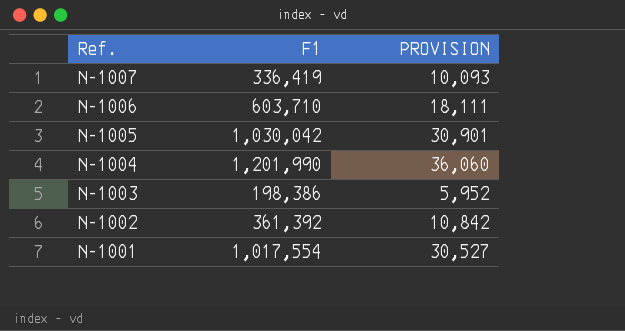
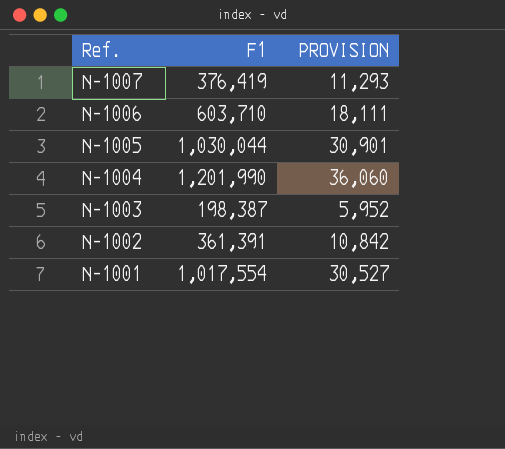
N-1007 | F1: 336,419 -> 376,419
N-1007 | PROVISION: 10,093 -> 11,293
N-1005 | F1: 1,030,042 -> 1,030,044
N-1003 | F1: 198,386 -> 198,387
N-1002 | F1: 361,392 -> 361,391

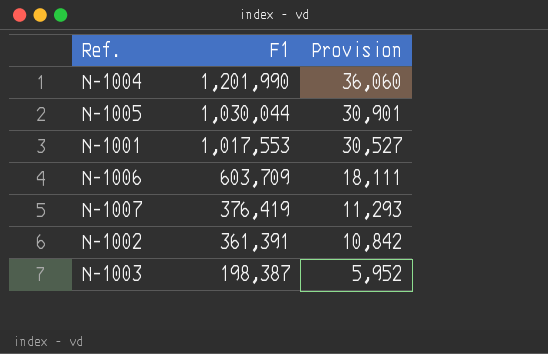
row order: Ref. descending -> F1 descending
column name: PROVISION -> Provision
N-1001 | F1: 1,017,554 -> 1,017,553
N-1006 | F1: 603,710 -> 603,709

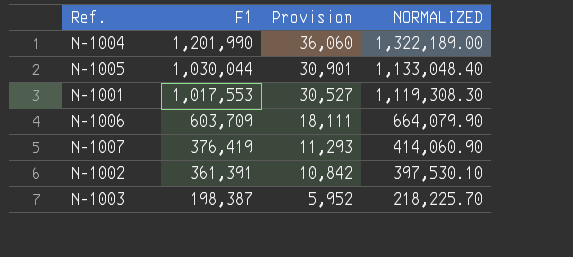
column NORMALIZED | formula: none -> [F1] * 1.1

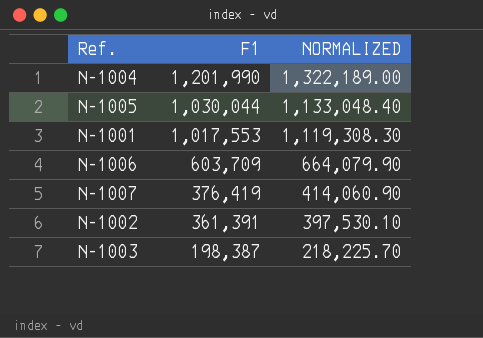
column Provision | formula: [F1] * 0.03 -> none

